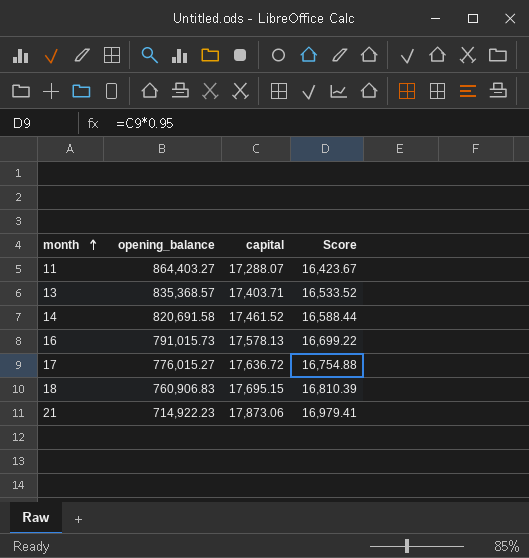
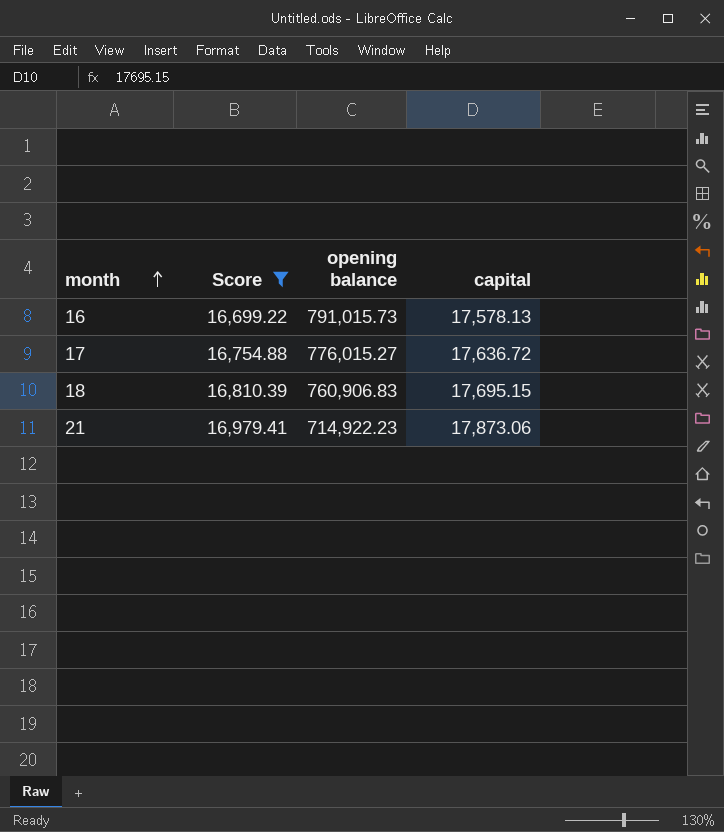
filter: none -> Score >= 16,699.22
column Score | position: 4 -> 2
column name: opening_balance -> opening balance

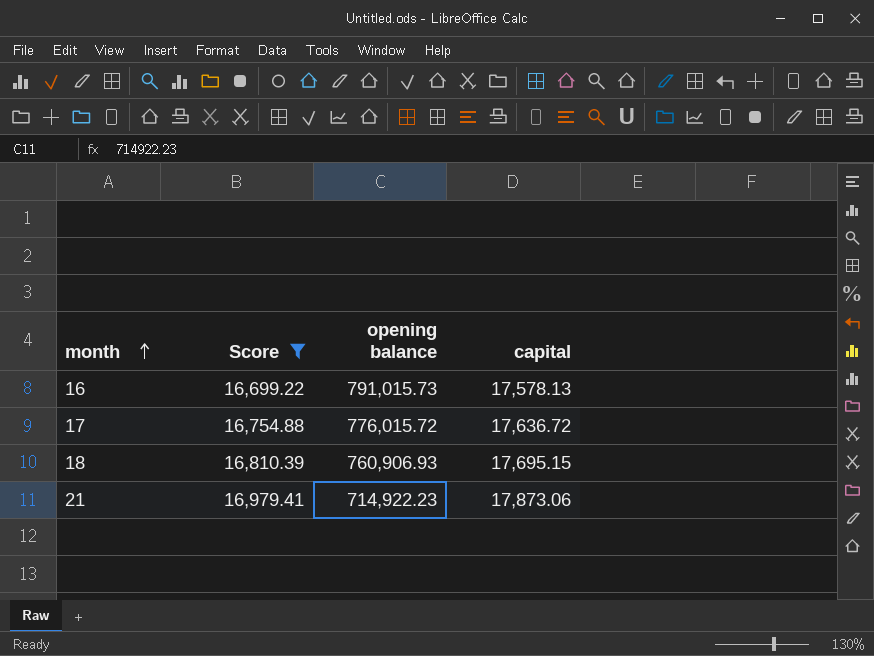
17 | opening balance: 776,015.27 -> 776,015.72
18 | opening balance: 760,906.83 -> 760,906.93

